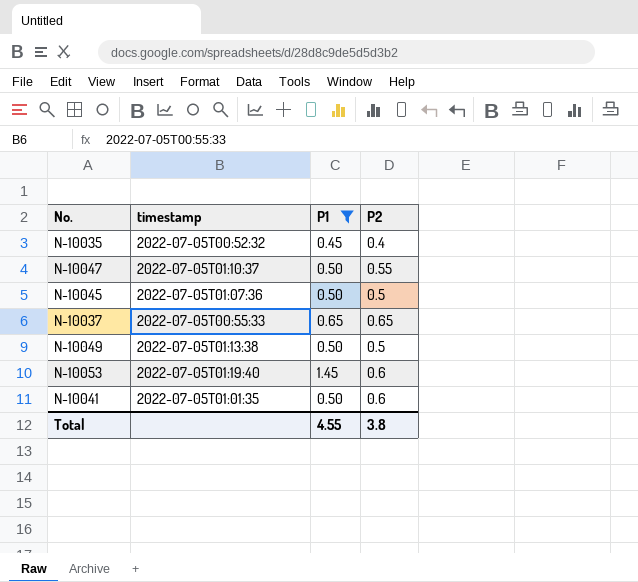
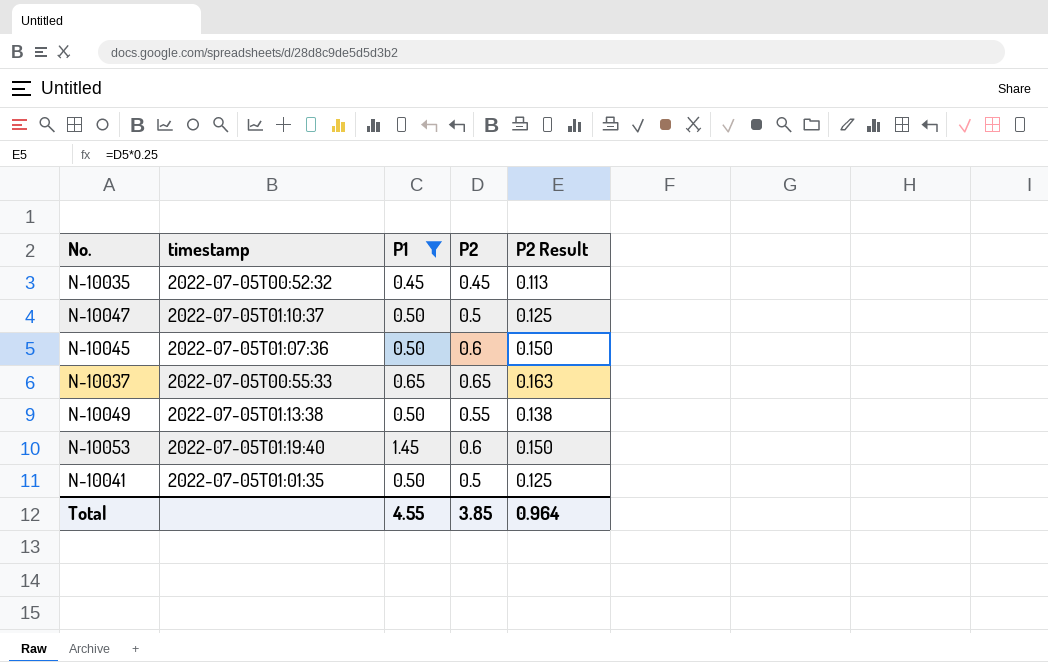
column P2 Result | formula: none -> [P2] * 0.25
N-10035 | P2: 0.4 -> 0.45
N-10047 | P2: 0.55 -> 0.5
N-10045 | P2: 0.5 -> 0.6
N-10049 | P2: 0.5 -> 0.55
N-10041 | P2: 0.6 -> 0.5
Total | P2: 3.8 -> 3.85

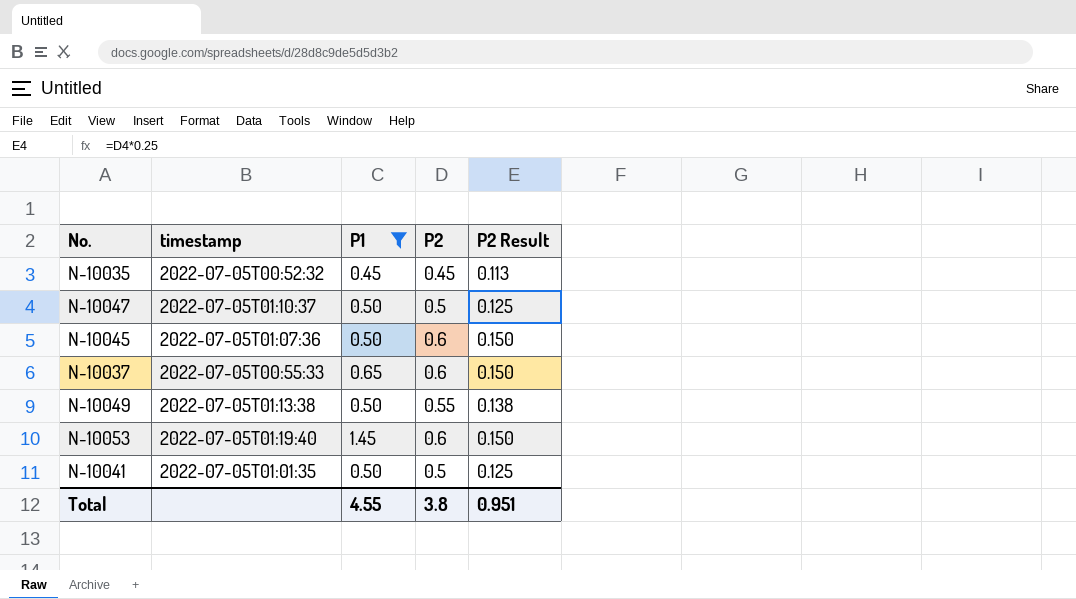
N-10037 | P2: 0.65 -> 0.6
N-10037 | P2 Result: 0.163 -> 0.150
Total | P2: 3.85 -> 3.8
Total | P2 Result: 0.964 -> 0.951

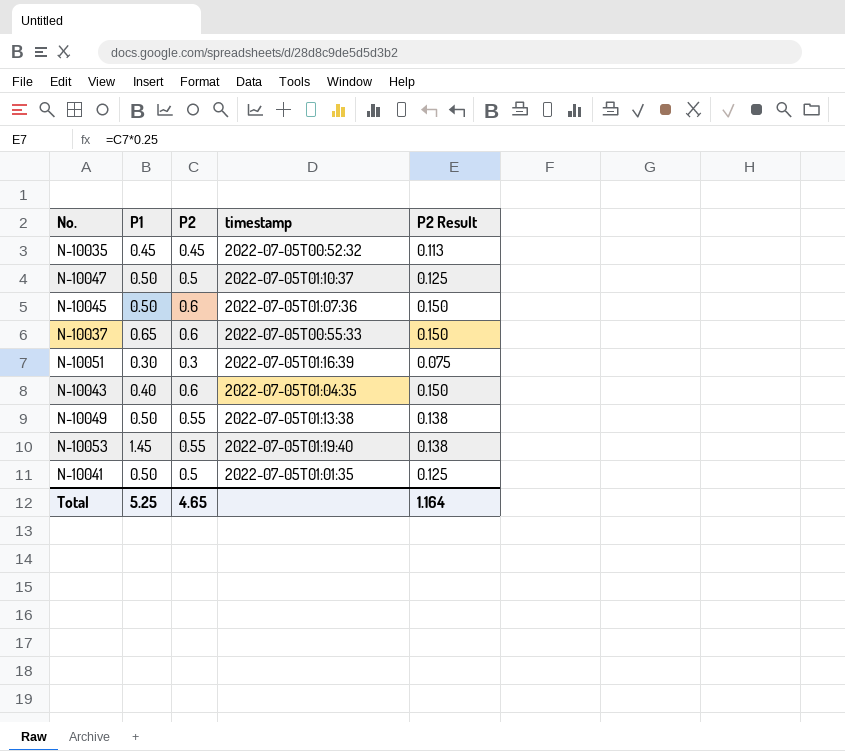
filter: P1 >= 0.45 -> none
column timestamp | position: 2 -> 4
N-10053 | P2: 0.6 -> 0.55
N-10053 | P2 Result: 0.150 -> 0.138
Total | P1: 4.55 -> 5.25
Total | P2: 3.8 -> 4.65
Total | P2 Result: 0.951 -> 1.164

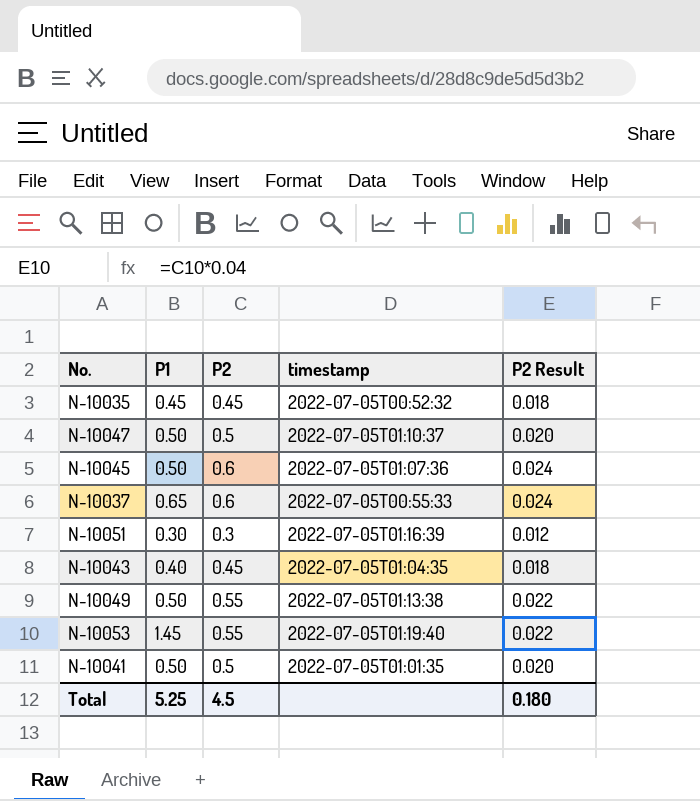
column P2 Result | formula: [P2] * 0.25 -> [P2] * 0.04
N-10043 | P2: 0.6 -> 0.45
Total | P2: 4.65 -> 4.5
Total | P2 Result: 1.164 -> 0.180

